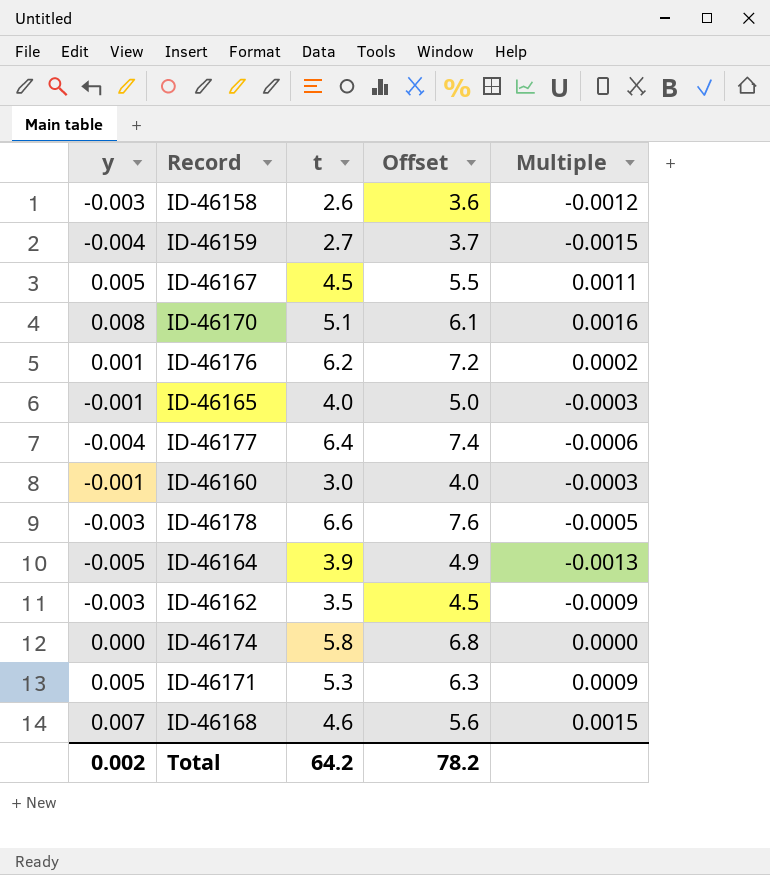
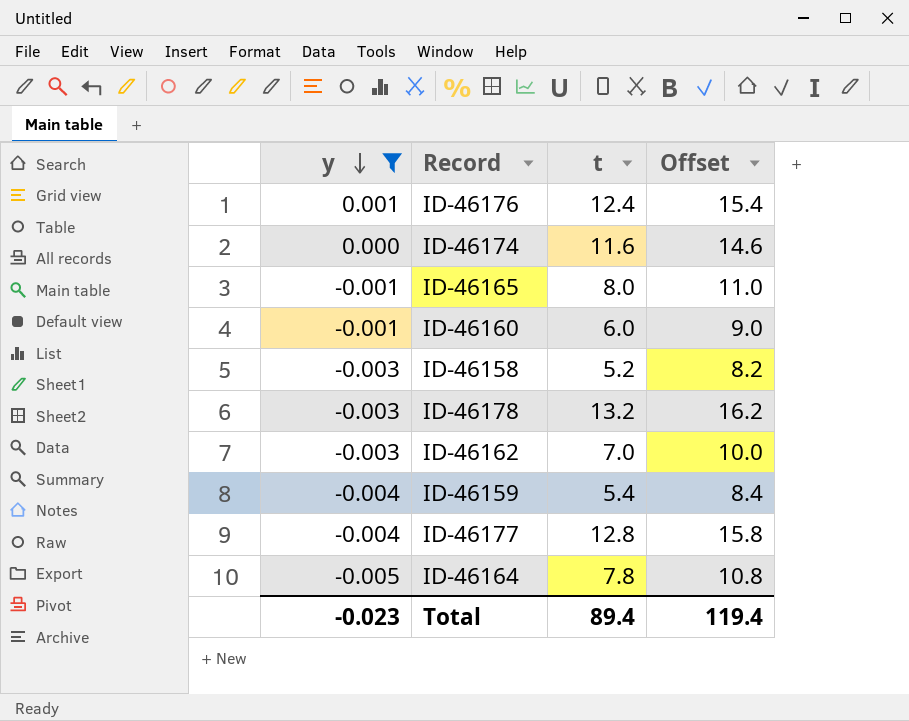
filter: none -> y <= 0.001
row order: none -> y descending
column Multiple | formula: [y] / [t] -> none
column Offset | formula: [t] + 1 -> [t] + 3
ID-46176 | t: 6.2 -> 12.4
ID-46174 | t: 5.8 -> 11.6
ID-46165 | t: 4.0 -> 8.0
ID-46160 | t: 3.0 -> 6.0
ID-46158 | t: 2.6 -> 5.2
ID-46178 | t: 6.6 -> 13.2
ID-46162 | t: 3.5 -> 7.0
ID-46159 | t: 2.7 -> 5.4
ID-46177 | t: 6.4 -> 12.8
ID-46164 | t: 3.9 -> 7.8
Total | y: 0.002 -> -0.023
Total | t: 64.2 -> 89.4
Total | Offset: 78.2 -> 119.4

